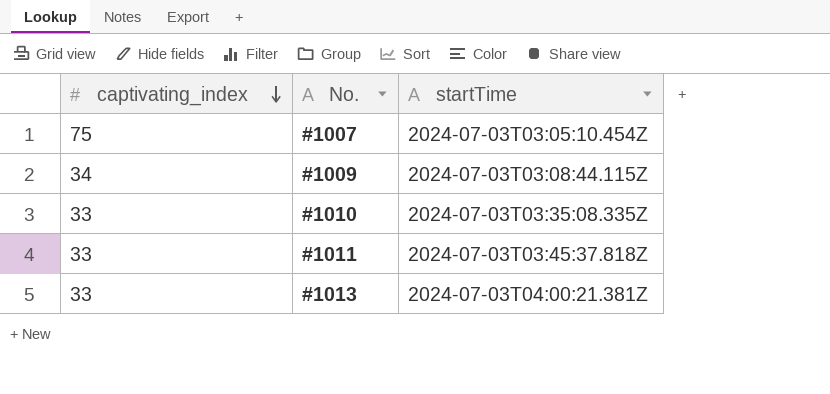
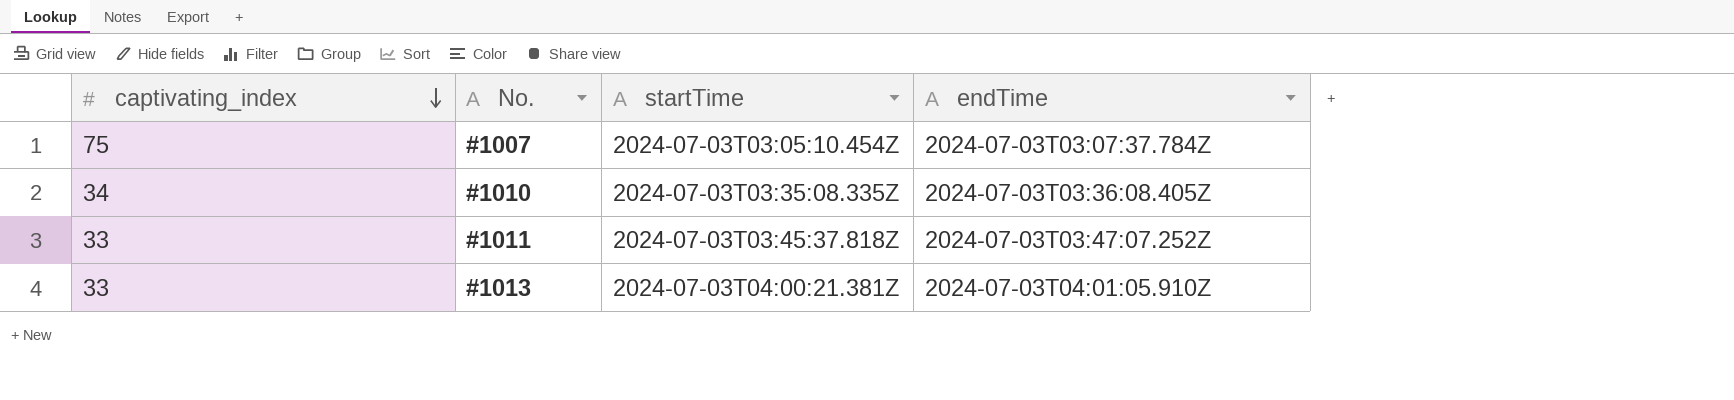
column endTime | position: none -> 4
row #1009: 34 | 2024-07-03T03:08:44.115Z -> none
#1010 | captivating_index: 33 -> 34

